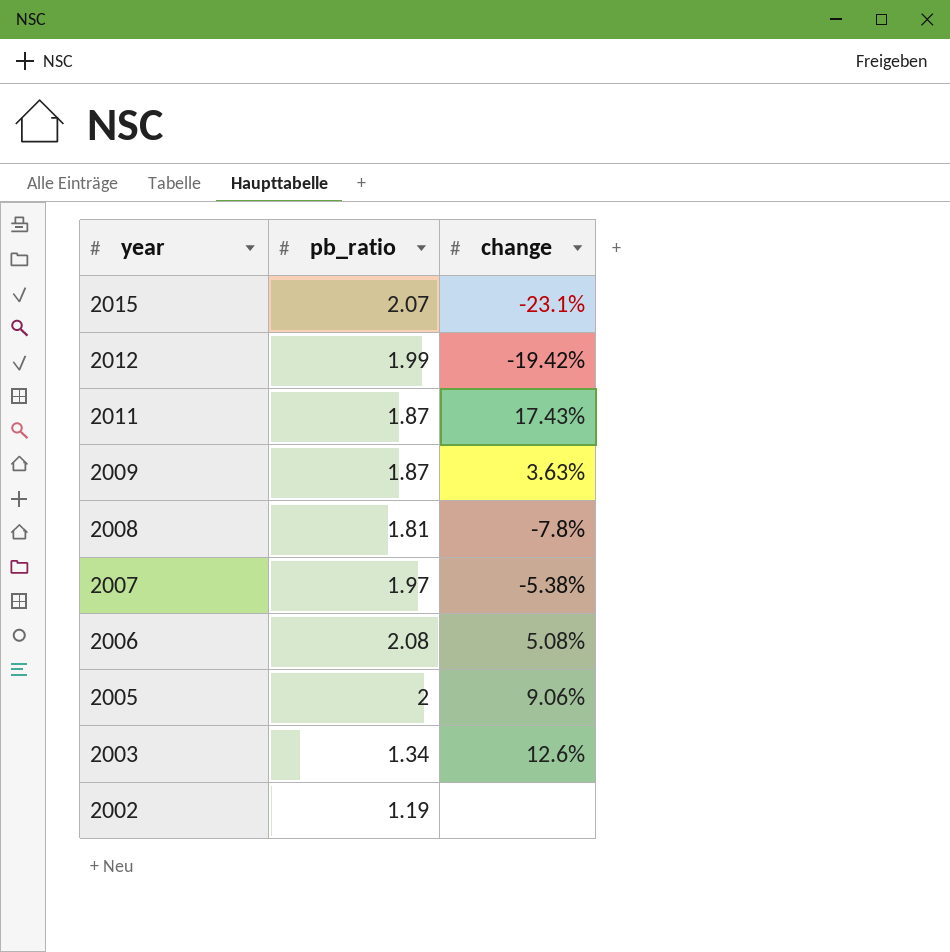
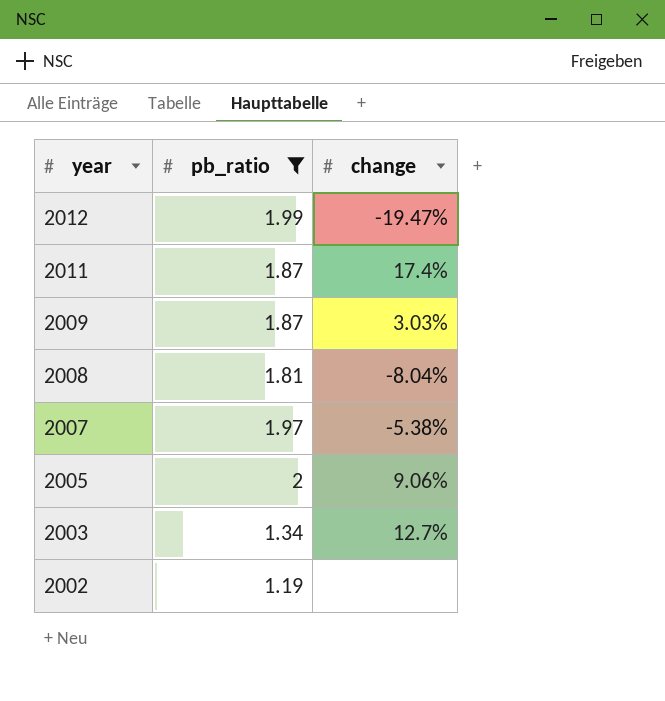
filter: none -> pb_ratio <= 2
2012 | change: -19.42% -> -19.47%
2011 | change: 17.43% -> 17.4%
2009 | change: 3.63% -> 3.03%
2008 | change: -7.8% -> -8.04%
2003 | change: 12.6% -> 12.7%

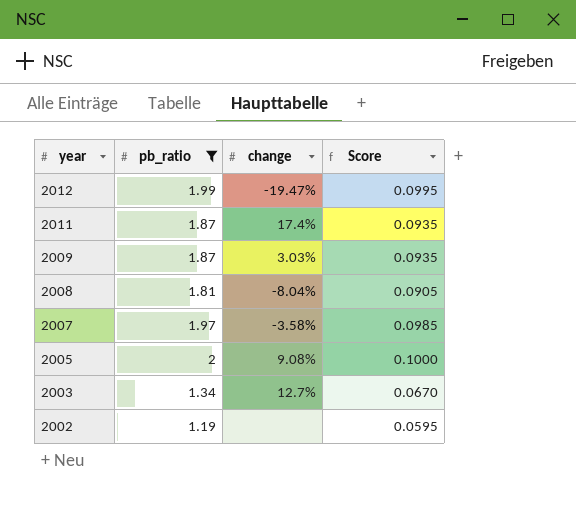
column Score | formula: none -> [pb_ratio] * 0.05
2007 | change: -5.38% -> -3.58%
2005 | change: 9.06% -> 9.08%

